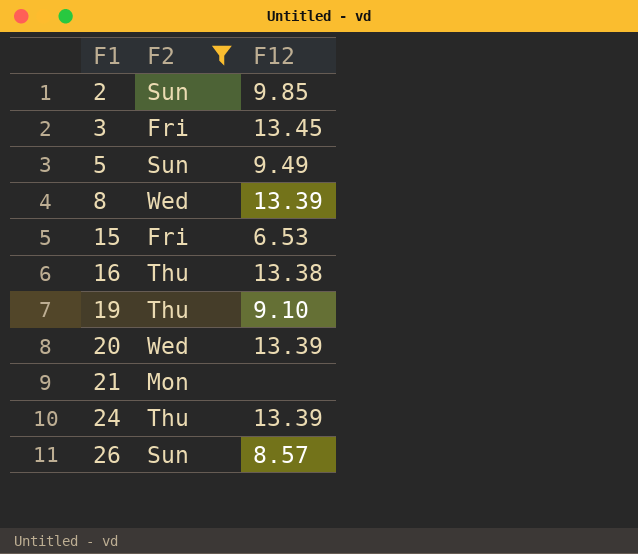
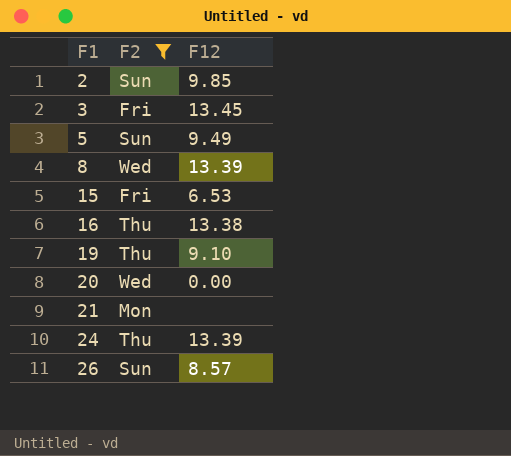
20 | F12: 13.39 -> 0.00

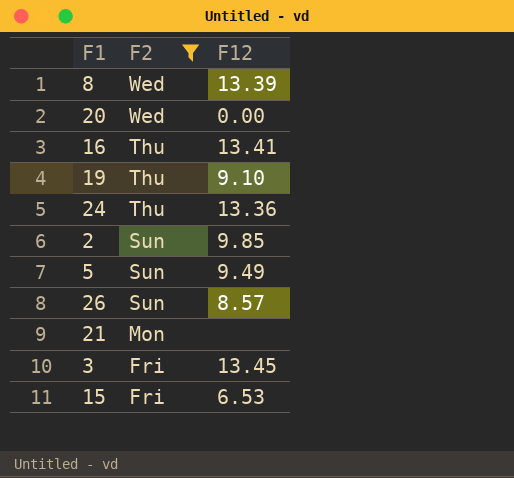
row order: F1 ascending -> F2 descending
16 | F12: 13.38 -> 13.41
24 | F12: 13.39 -> 13.36

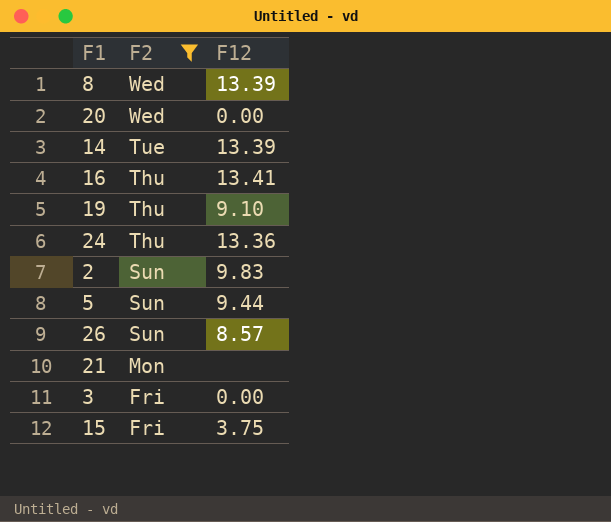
row 14: none -> Tue | 13.39
2 | F12: 9.85 -> 9.83
5 | F12: 9.49 -> 9.44
3 | F12: 13.45 -> 0.00
15 | F12: 6.53 -> 3.75

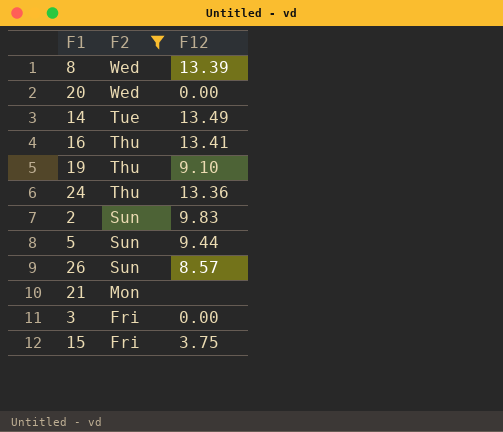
14 | F12: 13.39 -> 13.49

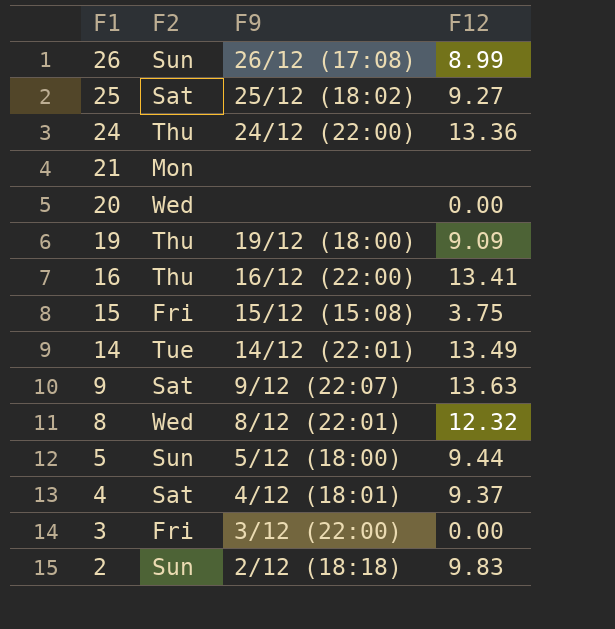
filter: F2 != Sat -> none
row order: F2 descending -> F1 descending
column F9 | position: none -> 3
26 | F12: 8.57 -> 8.99
19 | F12: 9.10 -> 9.09
8 | F12: 13.39 -> 12.32

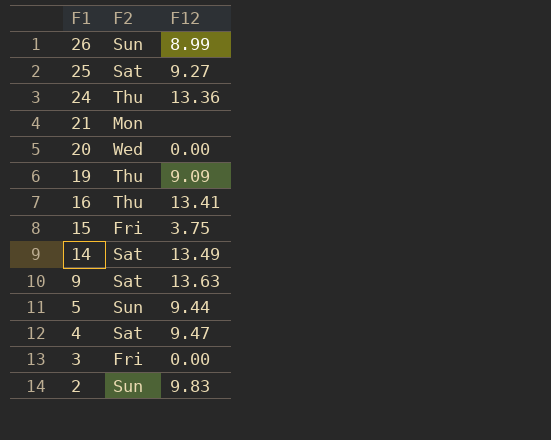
column F9 | position: 3 -> none
row 8: Wed | 8/12 (22:01) | 12.32 -> none
14 | F2: Tue -> Sat
4 | F12: 9.37 -> 9.47

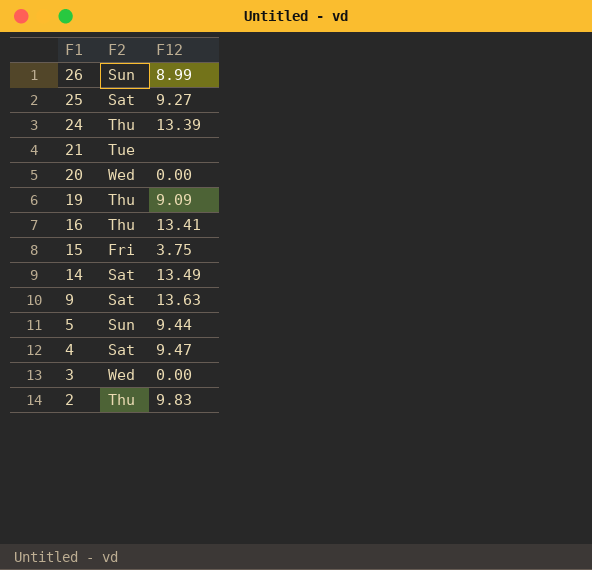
24 | F12: 13.36 -> 13.39
21 | F2: Mon -> Tue
3 | F2: Fri -> Wed
2 | F2: Sun -> Thu

